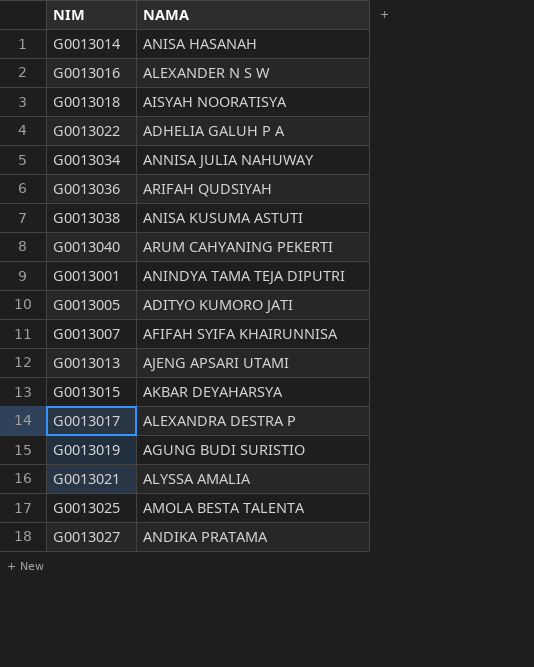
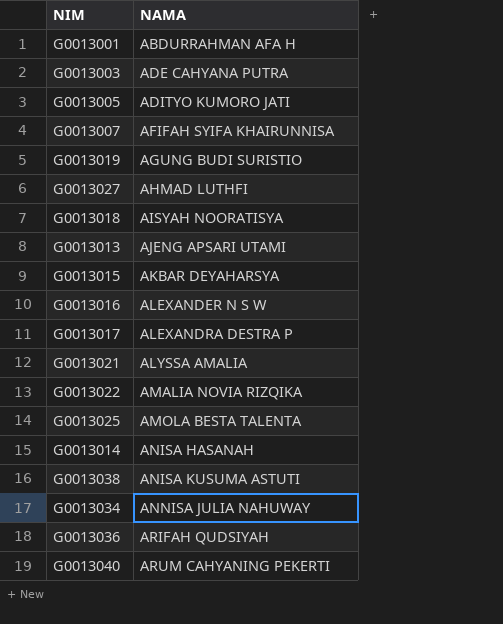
row order: none -> NAMA ascending
G0013001 | NAMA: ANINDYA TAMA TEJA DIPUTRI -> ABDURRAHMAN AFA H
row G0013003: none -> ADE CAHYANA PUTRA
G0013027 | NAMA: ANDIKA PRATAMA -> AHMAD LUTHFI
G0013022 | NAMA: ADHELIA GALUH P A -> AMALIA NOVIA RIZQIKA

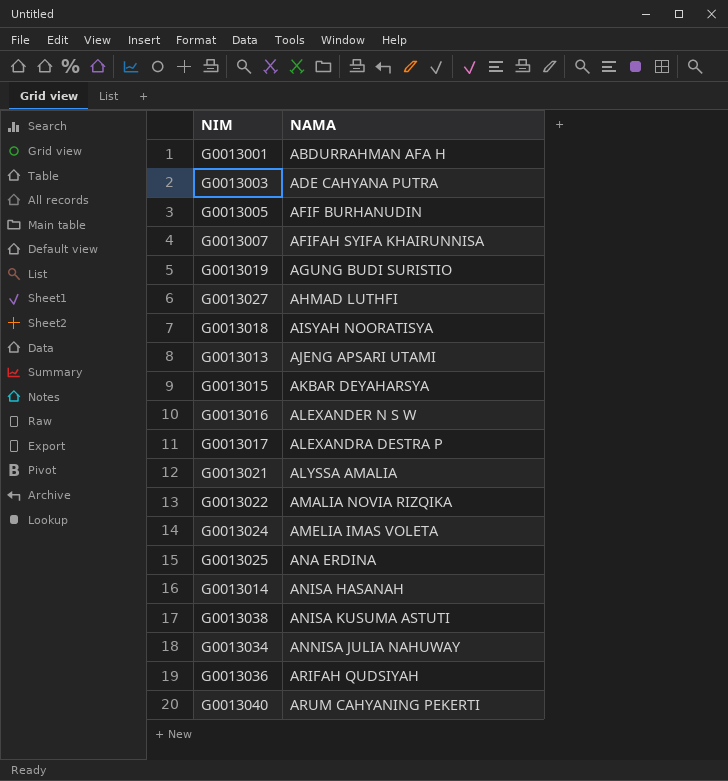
G0013005 | NAMA: ADITYO KUMORO JATI -> AFIF BURHANUDIN
row G0013024: none -> AMELIA IMAS VOLETA
G0013025 | NAMA: AMOLA BESTA TALENTA -> ANA ERDINA

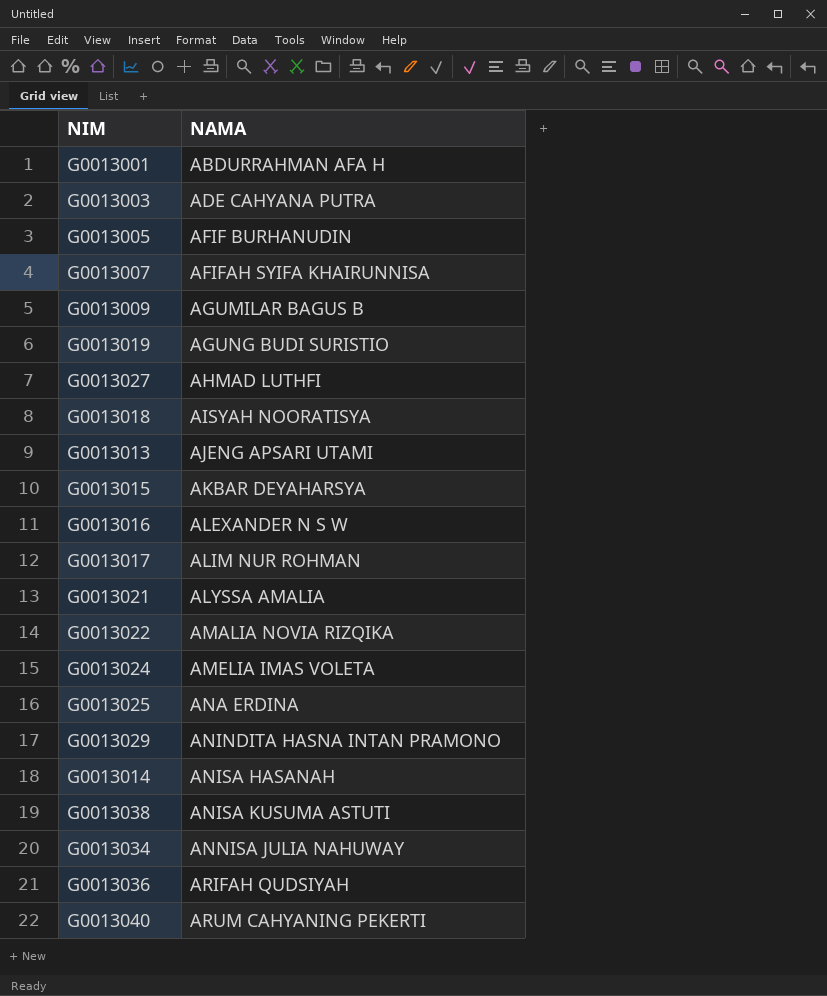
row G0013009: none -> AGUMILAR BAGUS B
G0013017 | NAMA: ALEXANDRA DESTRA P -> ALIM NUR ROHMAN
row G0013029: none -> ANINDITA HASNA INTAN PRAMONO

